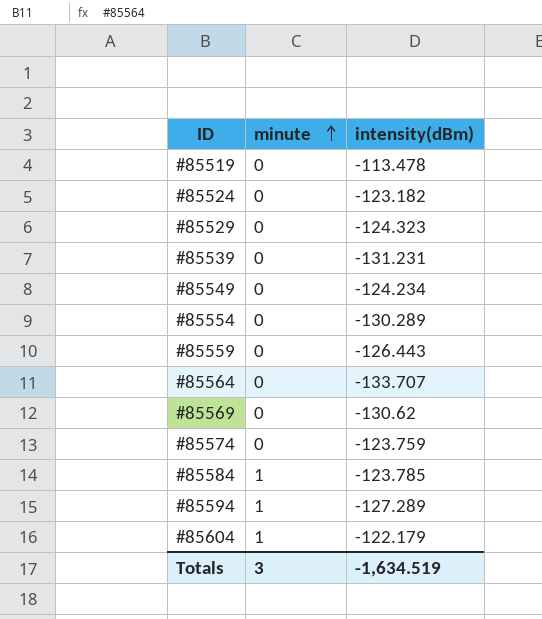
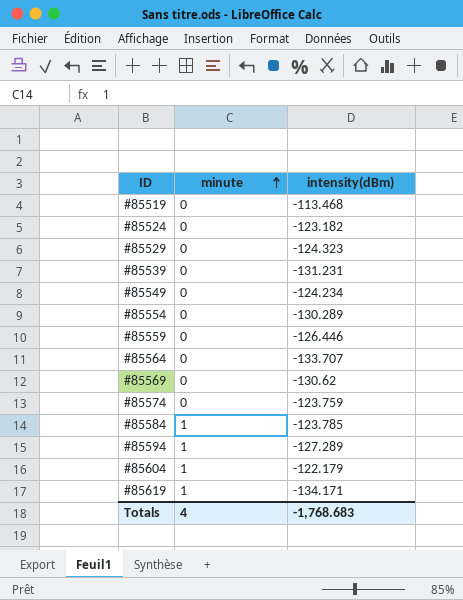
#85519 | intensity(dBm): -113.478 -> -113.468
#85559 | intensity(dBm): -126.443 -> -126.446
row #85619: none -> 1 | -134.171
Totals | minute: 3 -> 4
Totals | intensity(dBm): -1,634.519 -> -1,768.683

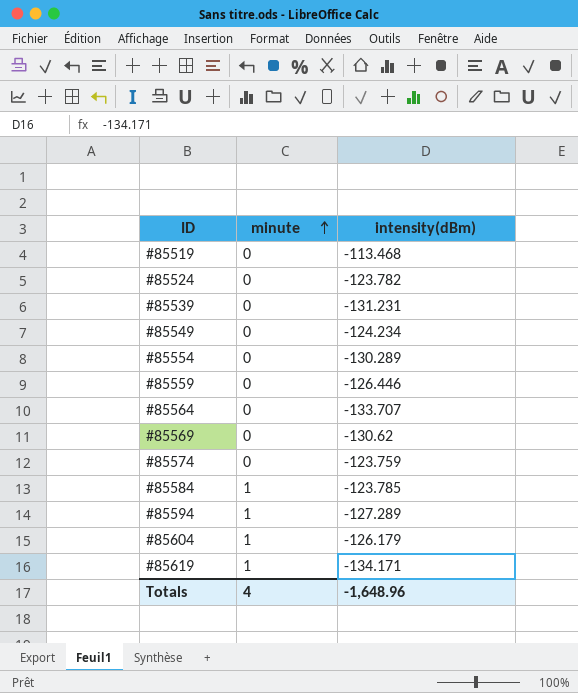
row #85529: 0 | -124.323 -> none
#85524 | intensity(dBm): -123.182 -> -123.782
#85604 | intensity(dBm): -122.179 -> -126.179
Totals | intensity(dBm): -1,768.683 -> -1,648.96

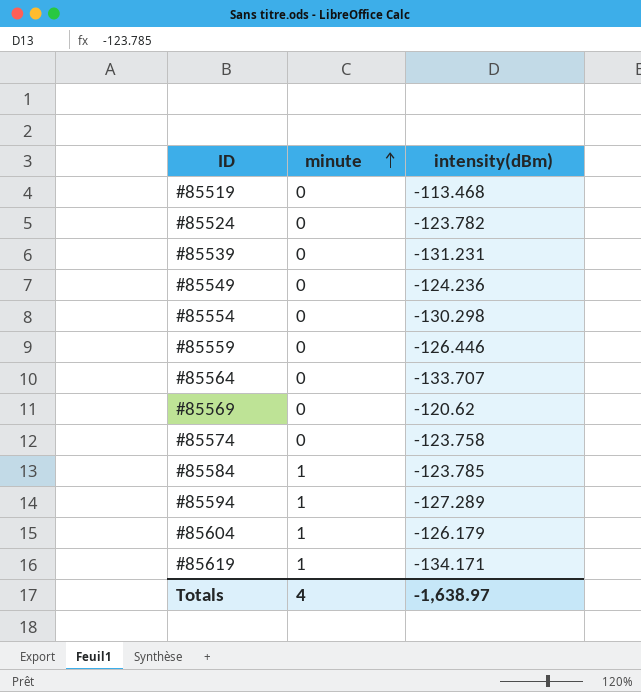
#85549 | intensity(dBm): -124.234 -> -124.236
#85554 | intensity(dBm): -130.289 -> -130.298
#85569 | intensity(dBm): -130.62 -> -120.62
#85574 | intensity(dBm): -123.759 -> -123.758
Totals | intensity(dBm): -1,648.96 -> -1,638.97

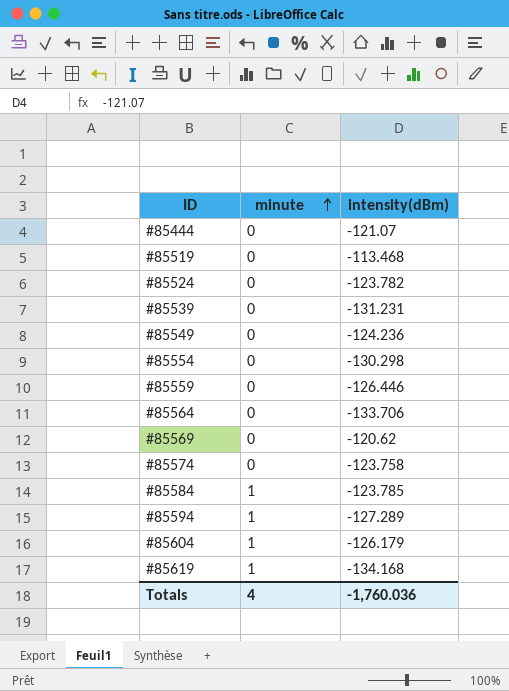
row #85444: none -> 0 | -121.07
#85564 | intensity(dBm): -133.707 -> -133.706
#85619 | intensity(dBm): -134.171 -> -134.168
Totals | intensity(dBm): -1,638.97 -> -1,760.036

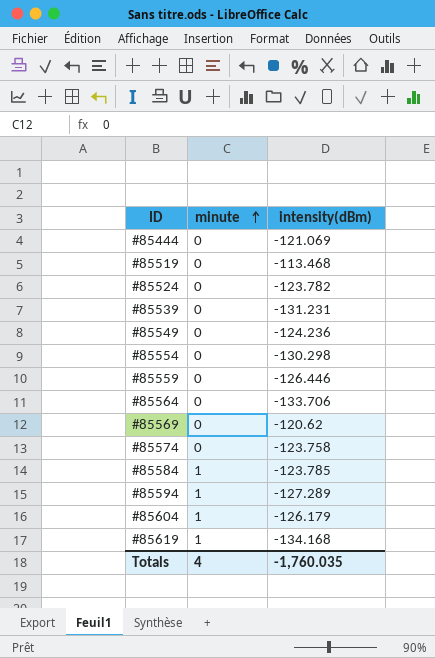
#85444 | intensity(dBm): -121.07 -> -121.069
Totals | intensity(dBm): -1,760.036 -> -1,760.035

